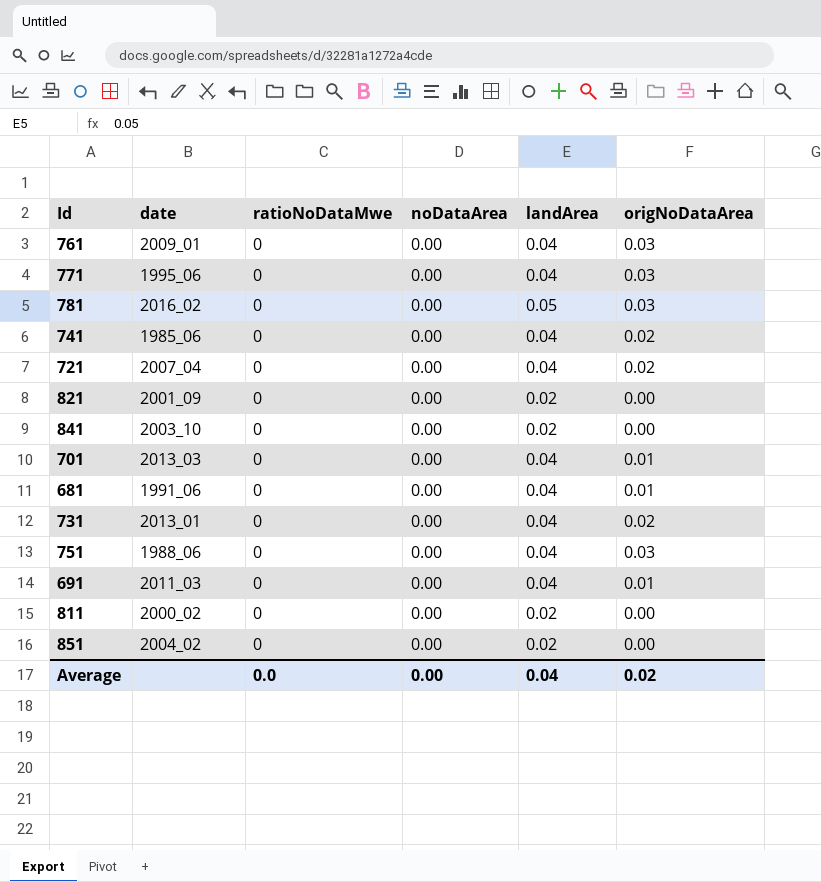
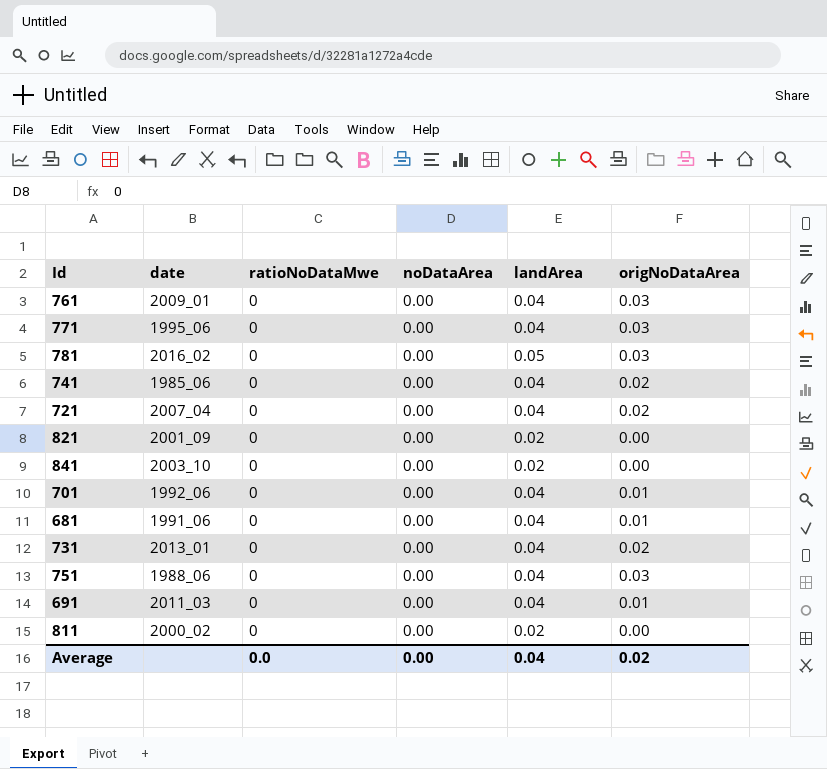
row 851: 2004_02 | 0 | 0.00 | 0.02 | 0.00 -> none
701 | date: 2013_03 -> 1992_06

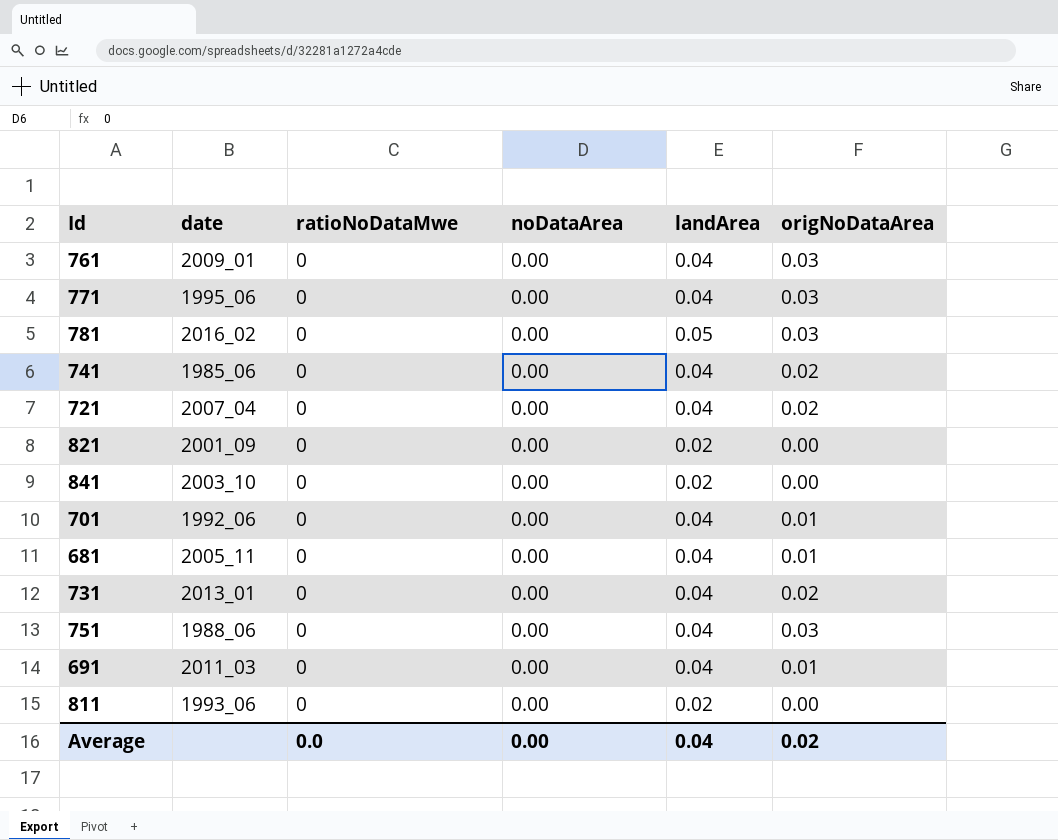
681 | date: 1991_06 -> 2005_11
811 | date: 2000_02 -> 1993_06

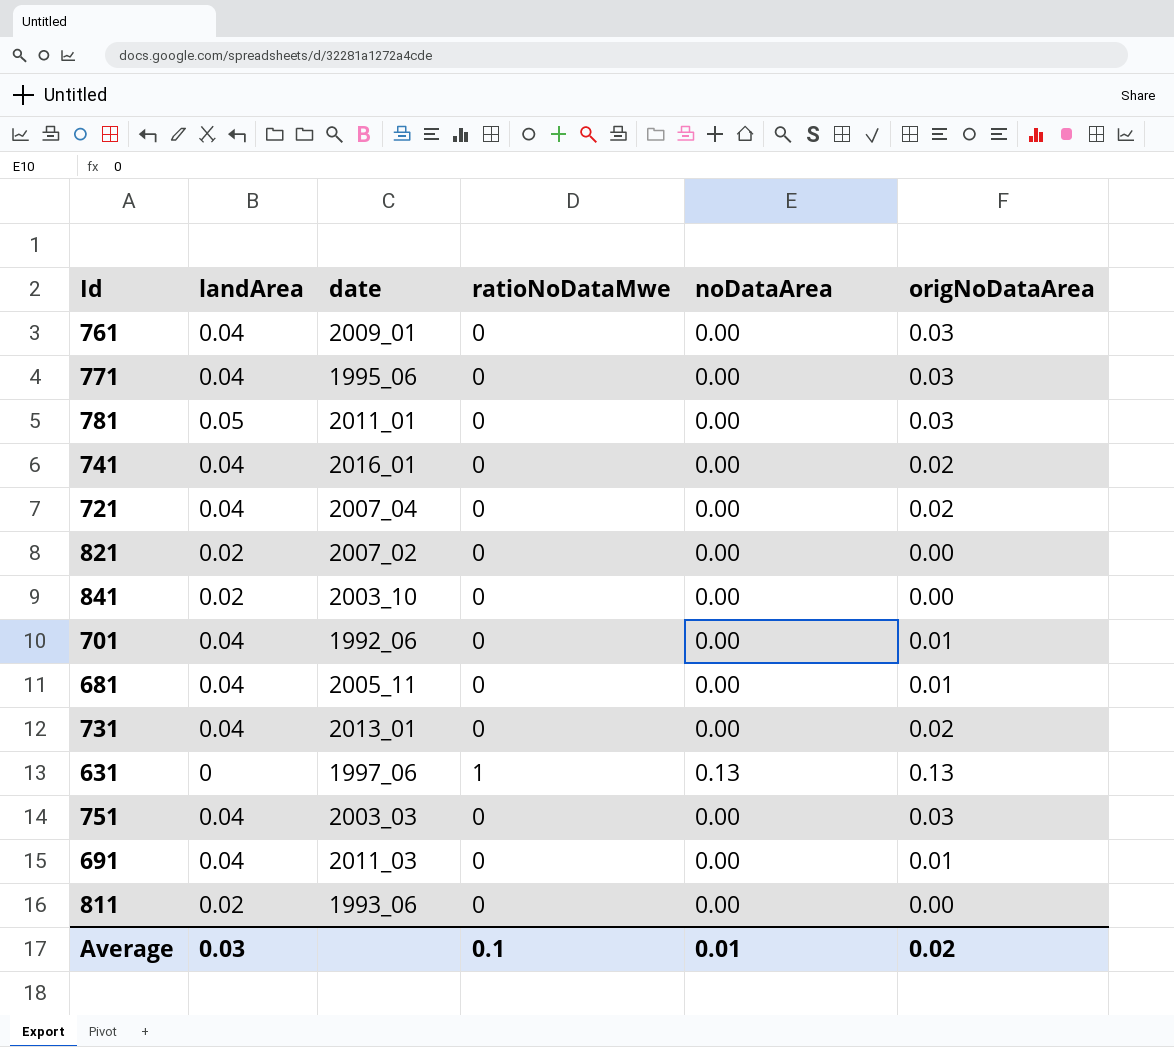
column landArea | position: 5 -> 2
781 | date: 2016_02 -> 2011_01
741 | date: 1985_06 -> 2016_01
821 | date: 2001_09 -> 2007_02
row 631: none -> 0 | 1997_06 | 1 | 0.13 | 0.13
751 | date: 1988_06 -> 2003_03
Average | landArea: 0.04 -> 0.03
Average | ratioNoDataMwe: 0.0 -> 0.1
Average | noDataArea: 0.00 -> 0.01

